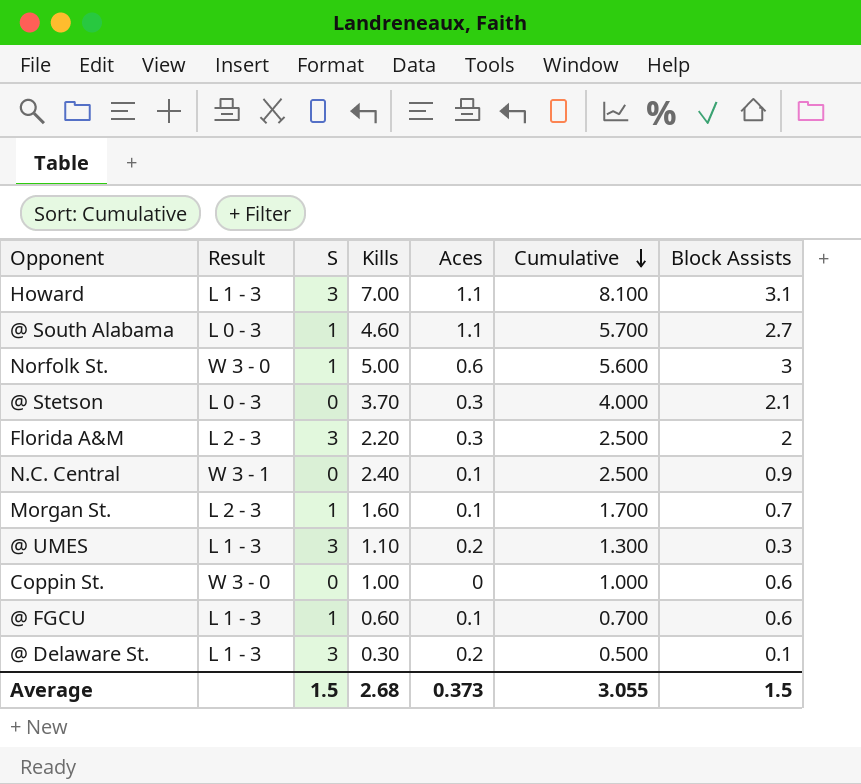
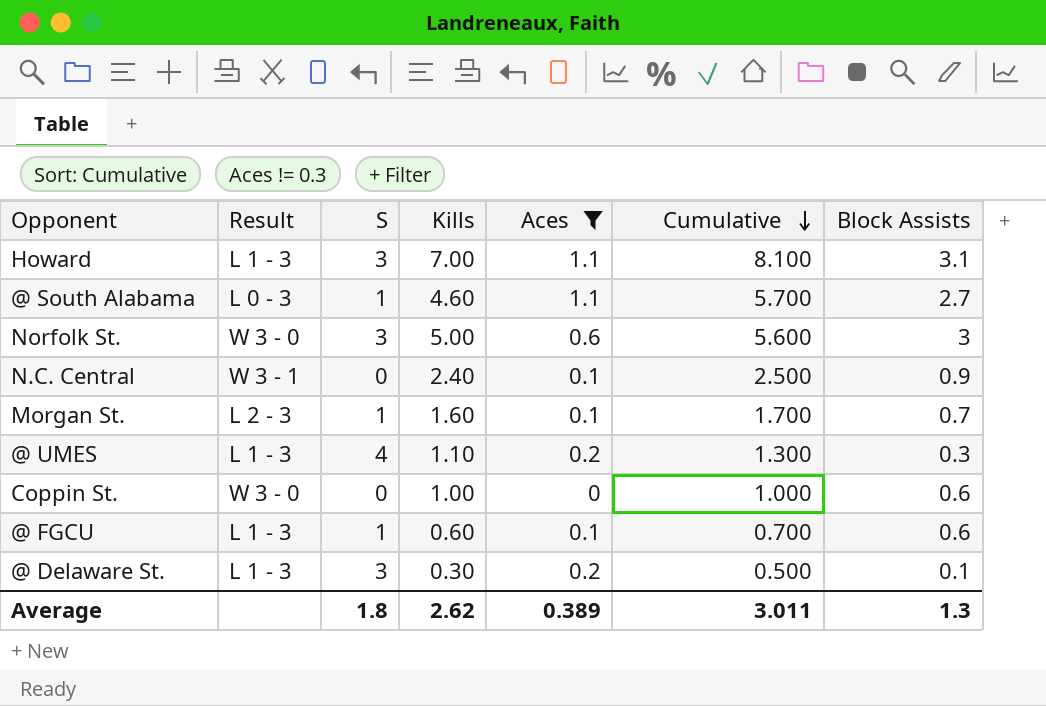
filter: none -> Aces != 0.3
Norfolk St. | S: 1 -> 3
@ UMES | S: 3 -> 4
Average | S: 1.5 -> 1.8
Average | Kills: 2.68 -> 2.62
Average | Aces: 0.373 -> 0.389
Average | Cumulative: 3.055 -> 3.011
Average | Block Assists: 1.5 -> 1.3

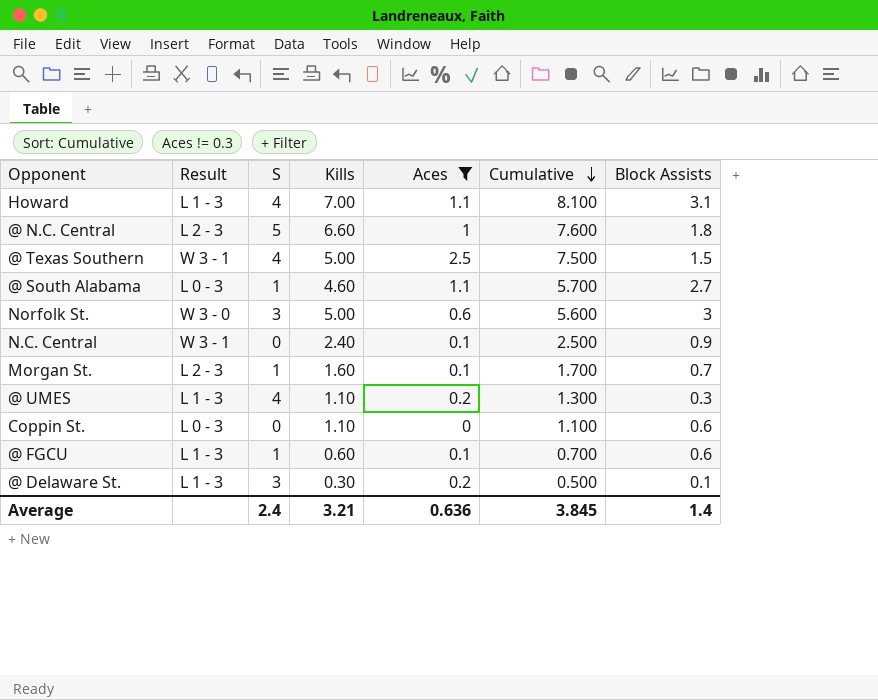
Howard | S: 3 -> 4
row @ N.C. Central: none -> L 2 - 3 | 5 | 6.60 | 1 | 7.600 | 1.8
row @ Texas Southern: none -> W 3 - 1 | 4 | 5.00 | 2.5 | 7.500 | 1.5
Coppin St. | Result: W 3 - 0 -> L 0 - 3
Coppin St. | Kills: 1.00 -> 1.10
Coppin St. | Cumulative: 1.000 -> 1.100
Average | S: 1.8 -> 2.4
Average | Kills: 2.62 -> 3.21
Average | Aces: 0.389 -> 0.636
Average | Cumulative: 3.011 -> 3.845
Average | Block Assists: 1.3 -> 1.4

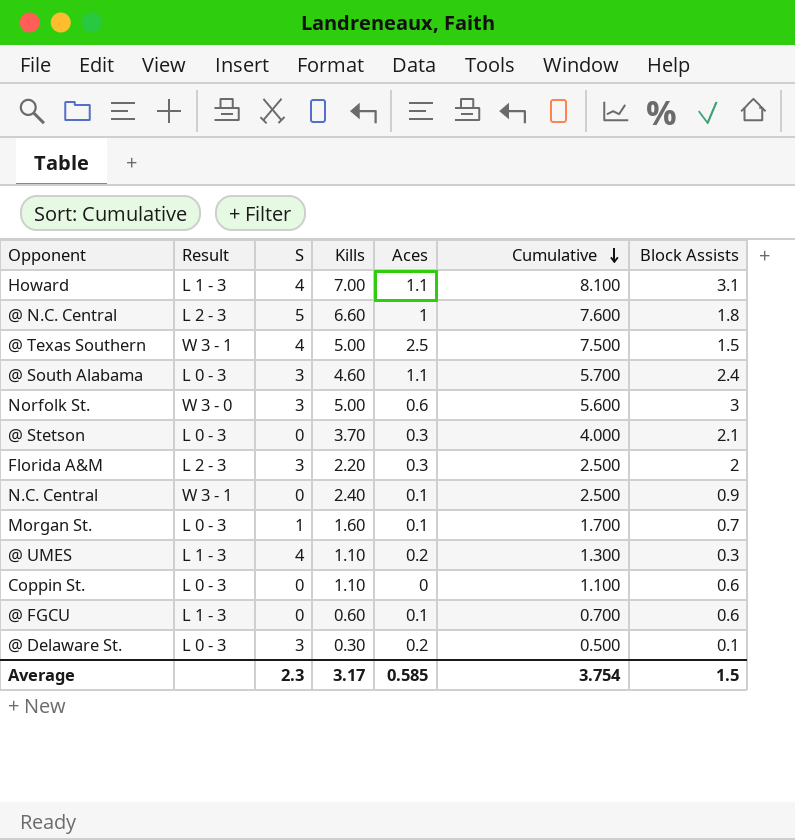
filter: Aces != 0.3 -> none
@ South Alabama | S: 1 -> 3
@ South Alabama | Block Assists: 2.7 -> 2.4
Morgan St. | Result: L 2 - 3 -> L 0 - 3
@ FGCU | S: 1 -> 0
@ Delaware St. | Result: L 1 - 3 -> L 0 - 3
Average | S: 2.4 -> 2.3
Average | Kills: 3.21 -> 3.17
Average | Aces: 0.636 -> 0.585
Average | Cumulative: 3.845 -> 3.754
Average | Block Assists: 1.4 -> 1.5

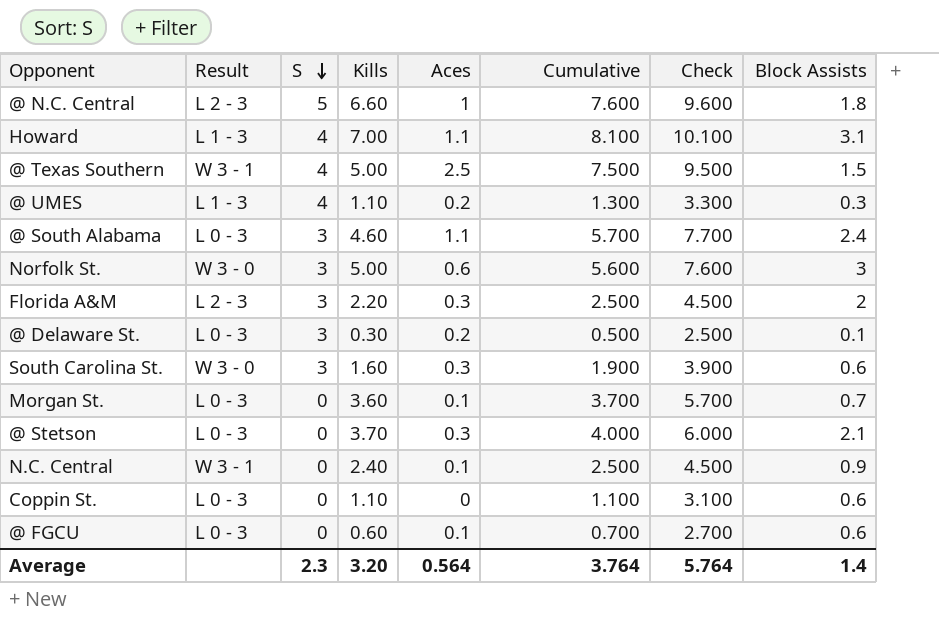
row order: Cumulative descending -> S descending
column Check | formula: none -> [Cumulative] + 2
row South Carolina St.: none -> W 3 - 0 | 3 | 1.60 | 0.3 | 1.900 | 3.900 | 0.6
Morgan St. | S: 1 -> 0
Morgan St. | Kills: 1.60 -> 3.60
Morgan St. | Cumulative: 1.700 -> 3.700
@ FGCU | Result: L 1 - 3 -> L 0 - 3
Average | Kills: 3.17 -> 3.20
Average | Aces: 0.585 -> 0.564
Average | Cumulative: 3.754 -> 3.764
Average | Block Assists: 1.5 -> 1.4

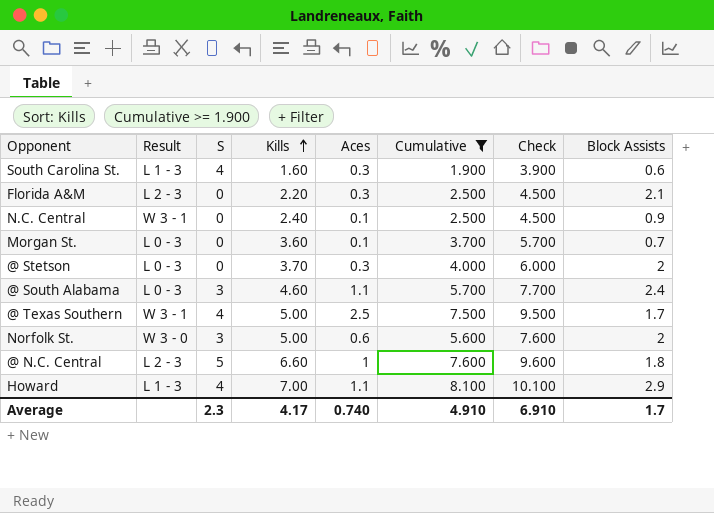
filter: none -> Cumulative >= 1.900
row order: S descending -> Kills ascending
South Carolina St. | Result: W 3 - 0 -> L 1 - 3
South Carolina St. | S: 3 -> 4
Florida A&M | S: 3 -> 0
Florida A&M | Block Assists: 2 -> 2.1
@ Stetson | Block Assists: 2.1 -> 2
@ Texas Southern | Block Assists: 1.5 -> 1.7
Norfolk St. | Block Assists: 3 -> 2
Howard | Block Assists: 3.1 -> 2.9
Average | Kills: 3.20 -> 4.17
Average | Aces: 0.564 -> 0.740
Average | Cumulative: 3.764 -> 4.910
Average | Check: 5.764 -> 6.910
Average | Block Assists: 1.4 -> 1.7

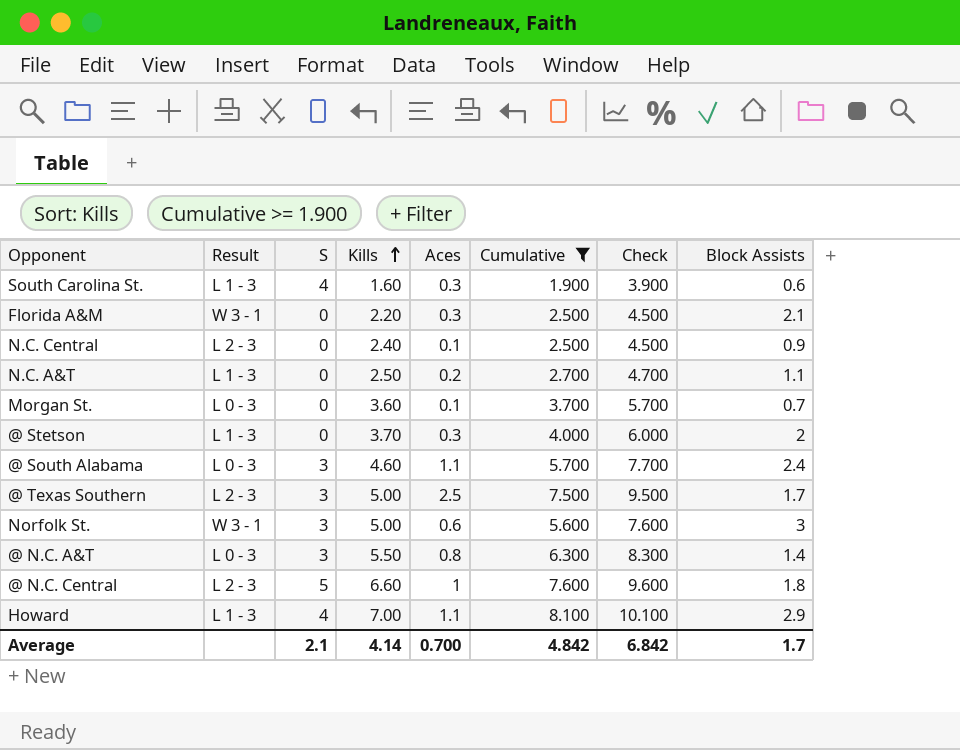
Florida A&M | Result: L 2 - 3 -> W 3 - 1
N.C. Central | Result: W 3 - 1 -> L 2 - 3
row N.C. A&T: none -> L 1 - 3 | 0 | 2.50 | 0.2 | 2.700 | 4.700 | 1.1
@ Stetson | Result: L 0 - 3 -> L 1 - 3
@ Texas Southern | Result: W 3 - 1 -> L 2 - 3
@ Texas Southern | S: 4 -> 3
Norfolk St. | Result: W 3 - 0 -> W 3 - 1
Norfolk St. | Block Assists: 2 -> 3
row @ N.C. A&T: none -> L 0 - 3 | 3 | 5.50 | 0.8 | 6.300 | 8.300 | 1.4
Average | S: 2.3 -> 2.1
Average | Kills: 4.17 -> 4.14
Average | Aces: 0.740 -> 0.700
Average | Cumulative: 4.910 -> 4.842
Average | Check: 6.910 -> 6.842

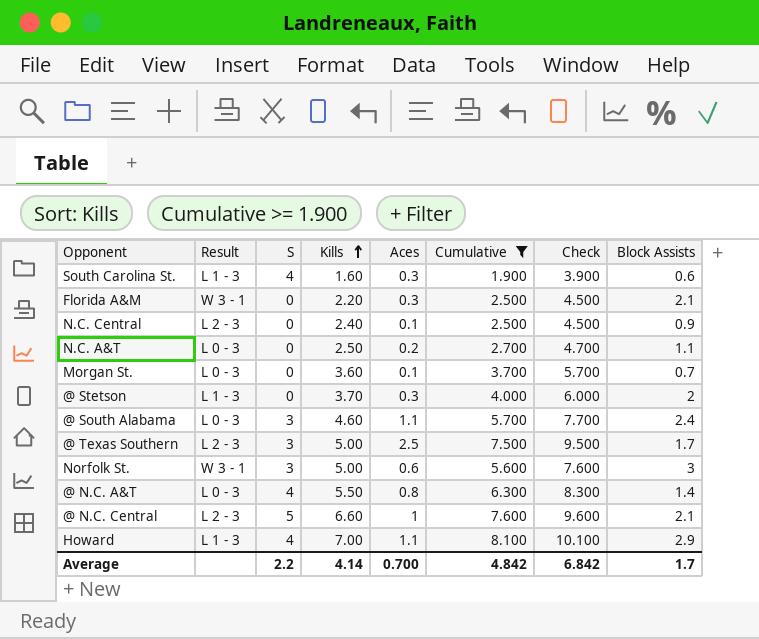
N.C. A&T | Result: L 1 - 3 -> L 0 - 3
@ N.C. A&T | S: 3 -> 4
@ N.C. Central | Block Assists: 1.8 -> 2.1
Average | S: 2.1 -> 2.2

